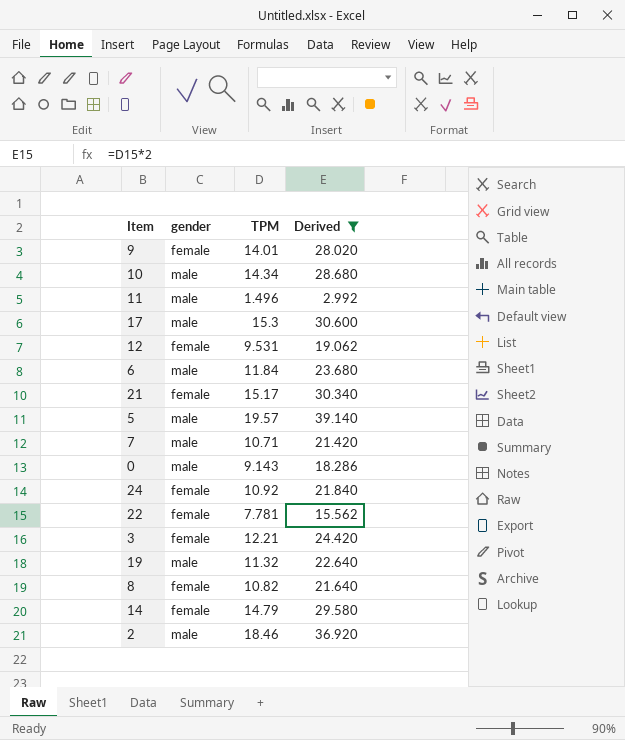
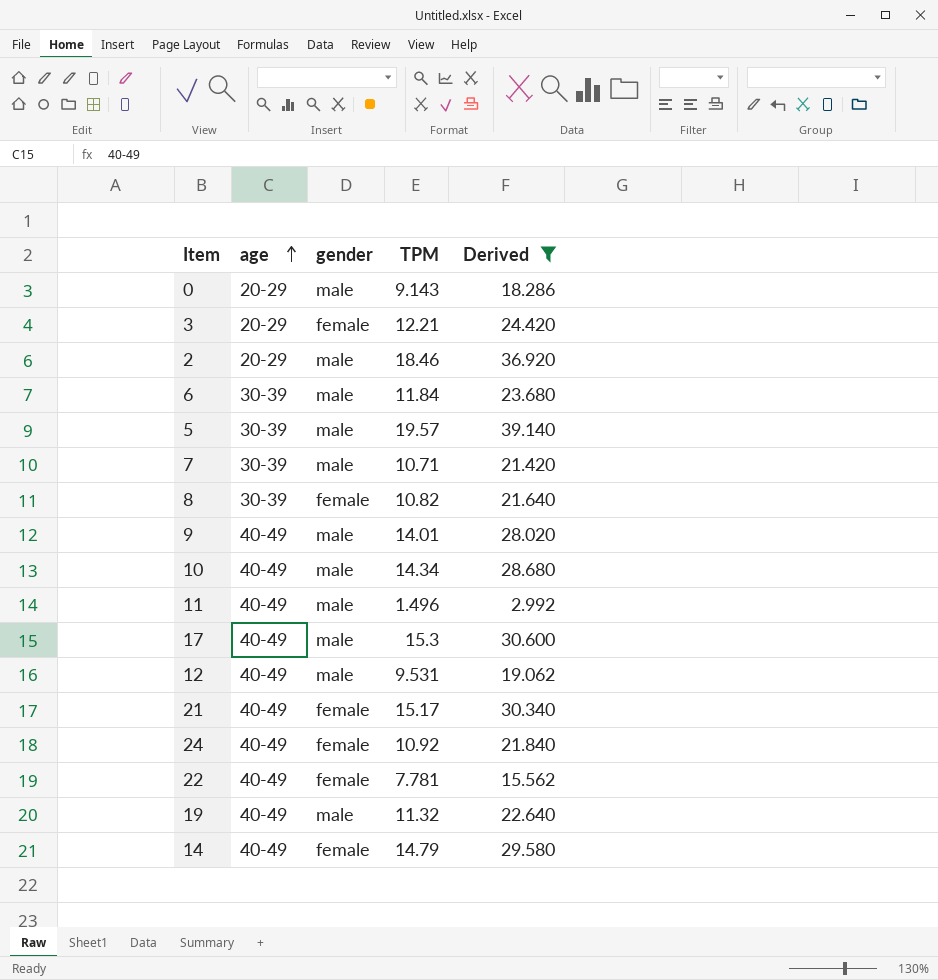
row order: none -> age ascending
column age | position: none -> 2
9 | gender: female -> male
12 | gender: female -> male

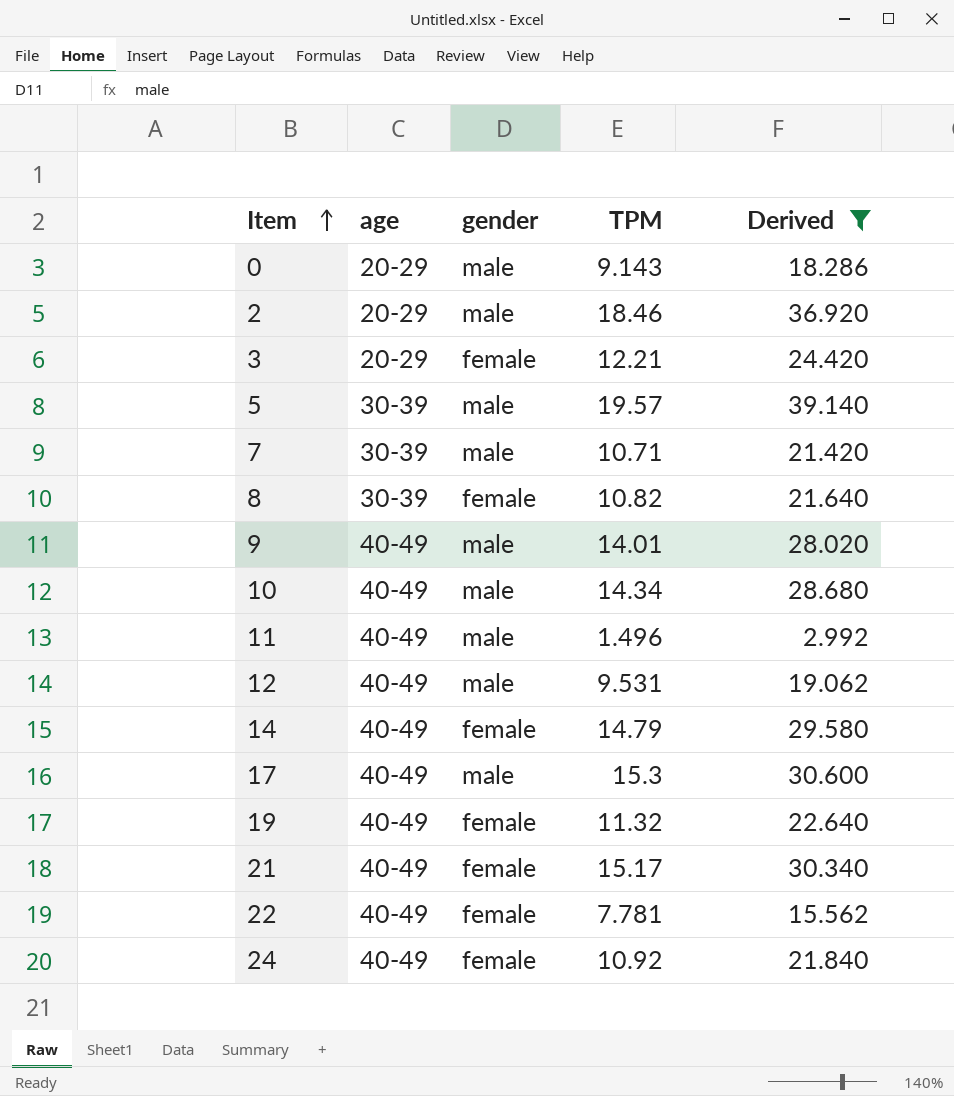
row order: age ascending -> Item ascending
row 6: 30-39 | male | 11.84 | 23.680 -> none
19 | gender: male -> female

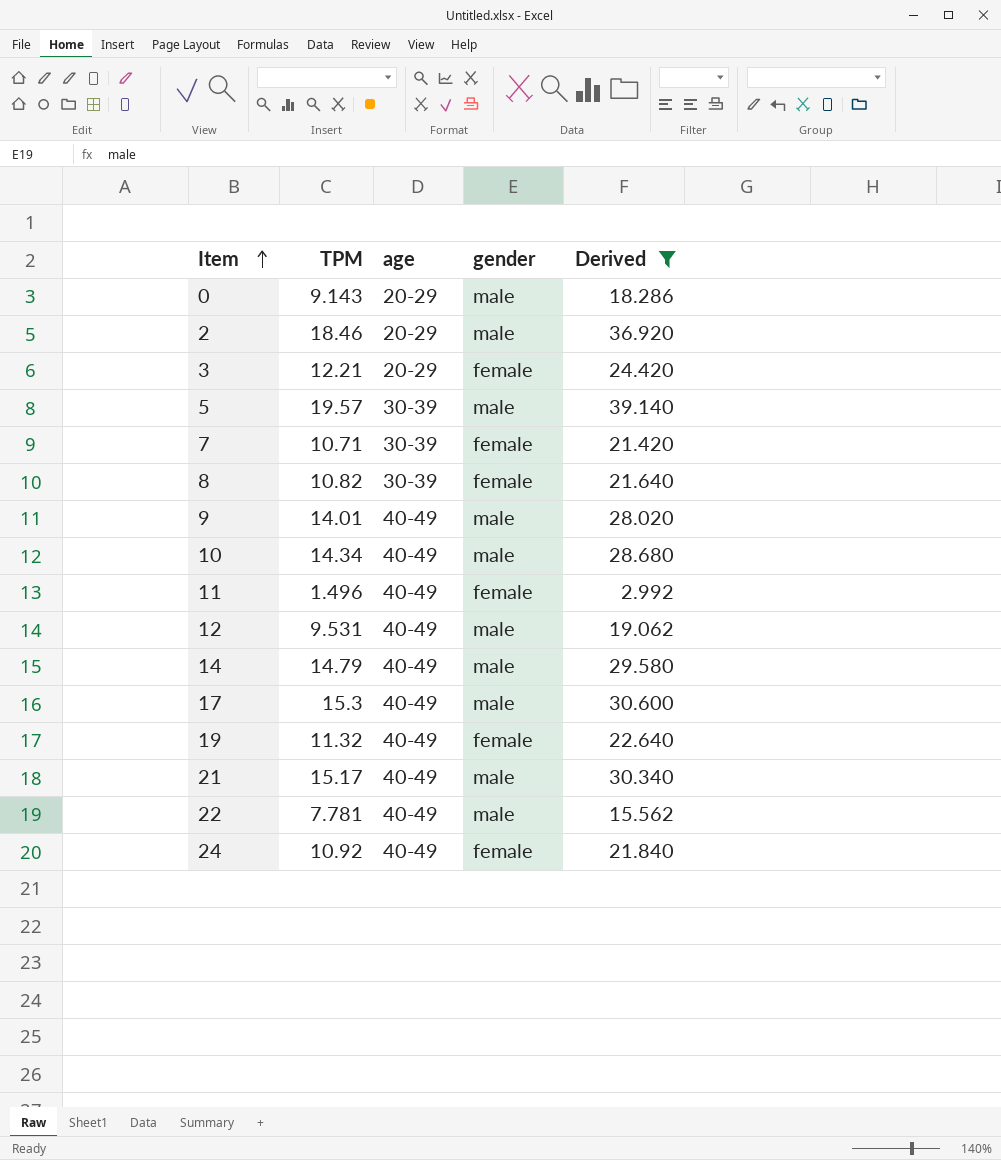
column TPM | position: 4 -> 2
7 | gender: male -> female
11 | gender: male -> female
14 | gender: female -> male
21 | gender: female -> male
22 | gender: female -> male

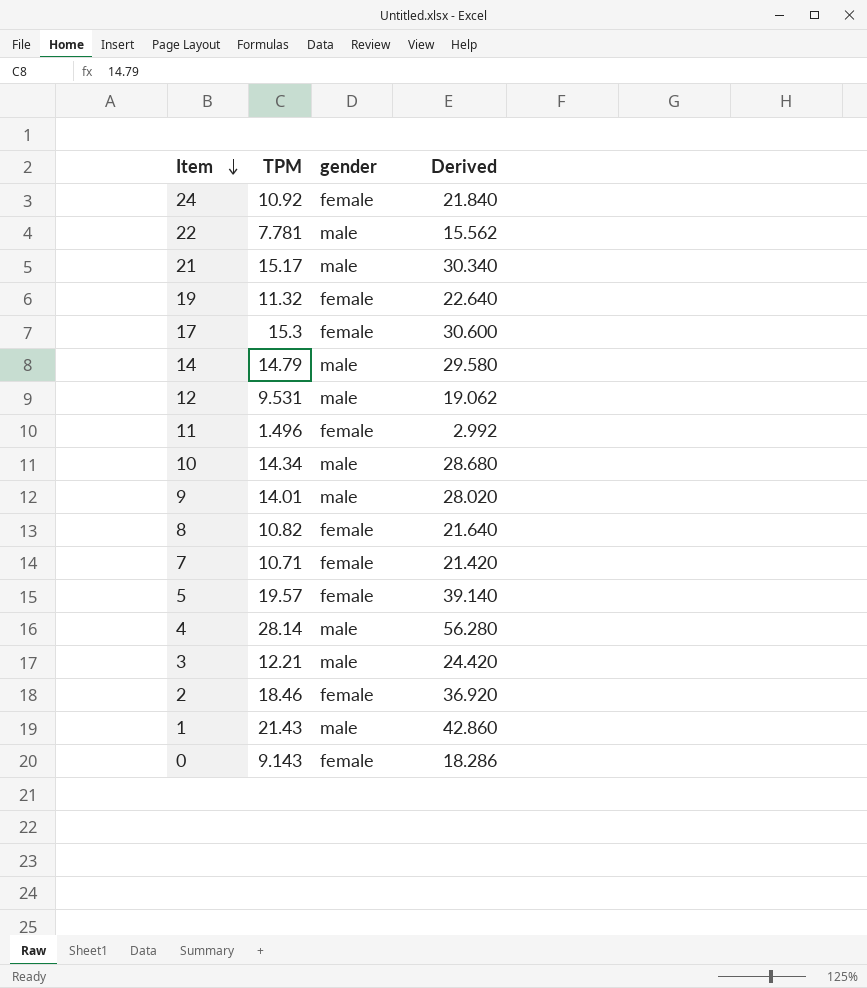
filter: Derived <= 39.140 -> none
row order: Item ascending -> Item descending
column age | position: 3 -> none
17 | gender: male -> female
5 | gender: male -> female
3 | gender: female -> male
2 | gender: male -> female
0 | gender: male -> female

